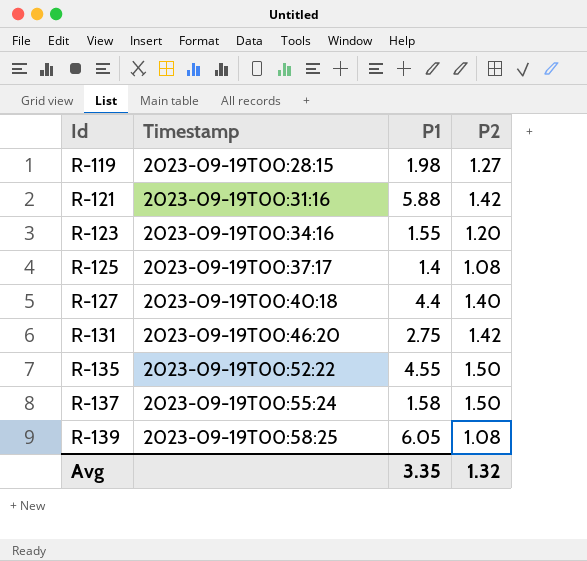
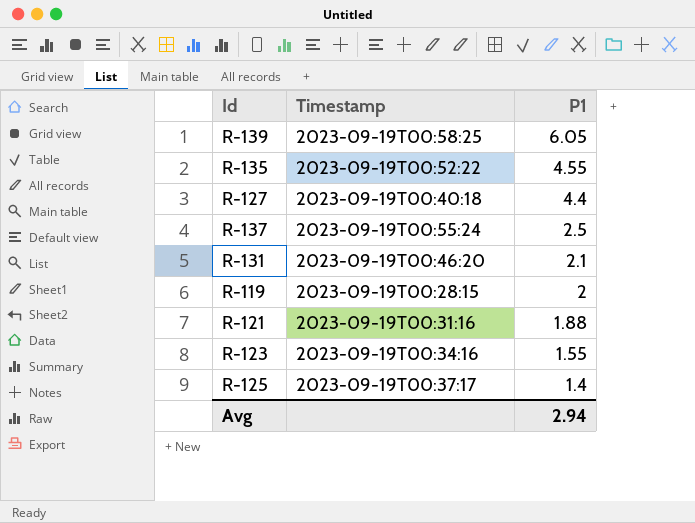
row order: Id ascending -> P1 descending
column P2 | position: 4 -> none
R-137 | P1: 1.58 -> 2.5
R-131 | P1: 2.75 -> 2.1
R-119 | P1: 1.98 -> 2
R-121 | P1: 5.88 -> 1.88
Avg | P1: 3.35 -> 2.94

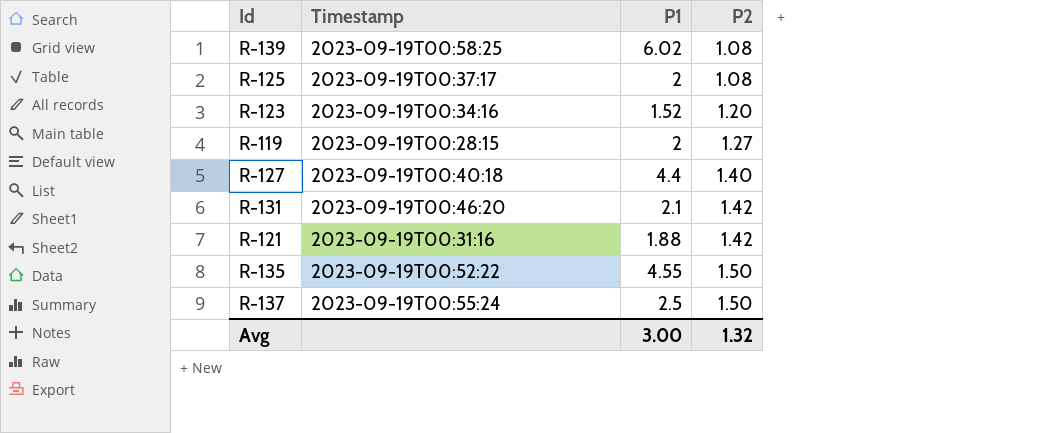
row order: P1 descending -> P2 ascending
column P2 | position: none -> 4
R-139 | P1: 6.05 -> 6.02
R-125 | P1: 1.4 -> 2
R-123 | P1: 1.55 -> 1.52
Avg | P1: 2.94 -> 3.00

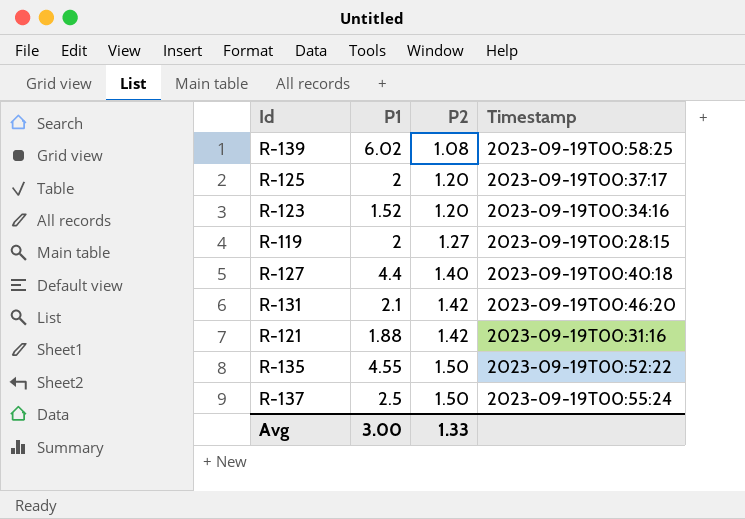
column Timestamp | position: 2 -> 4
R-125 | P2: 1.08 -> 1.20
Avg | P2: 1.32 -> 1.33

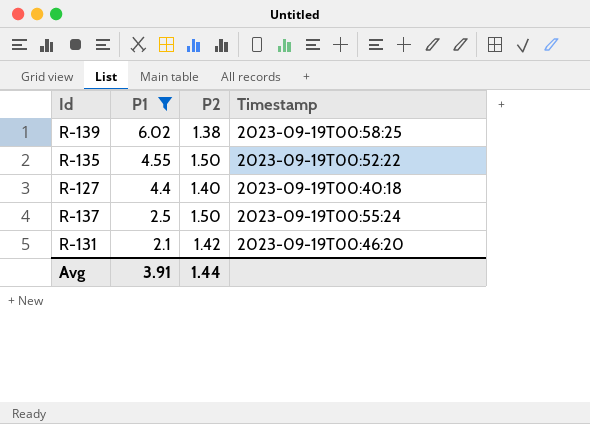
filter: none -> P1 >= 2.1
row order: P2 ascending -> P1 descending
R-139 | P2: 1.08 -> 1.38
Avg | P1: 3.00 -> 3.91
Avg | P2: 1.33 -> 1.44

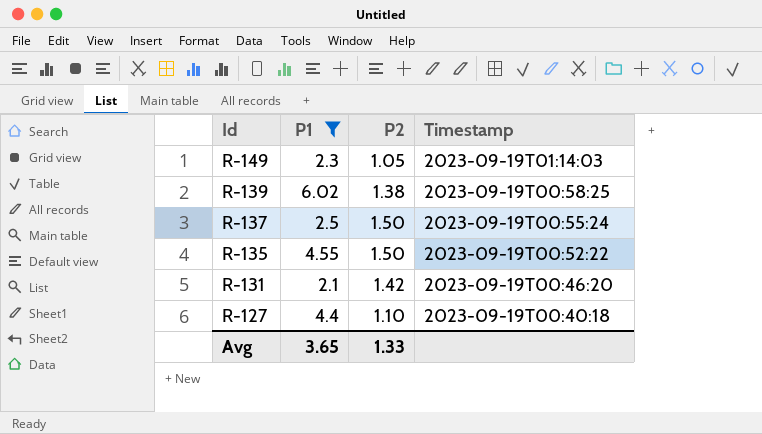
row order: P1 descending -> Id descending
row R-149: none -> 2.3 | 1.05 | 2023-09-19T01:14:03
R-127 | P2: 1.40 -> 1.10
Avg | P1: 3.91 -> 3.65
Avg | P2: 1.44 -> 1.33

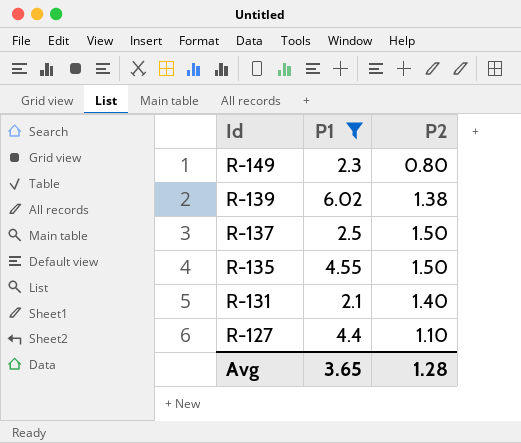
column Timestamp | position: 4 -> none
R-149 | P2: 1.05 -> 0.80
R-131 | P2: 1.42 -> 1.40
Avg | P2: 1.33 -> 1.28

